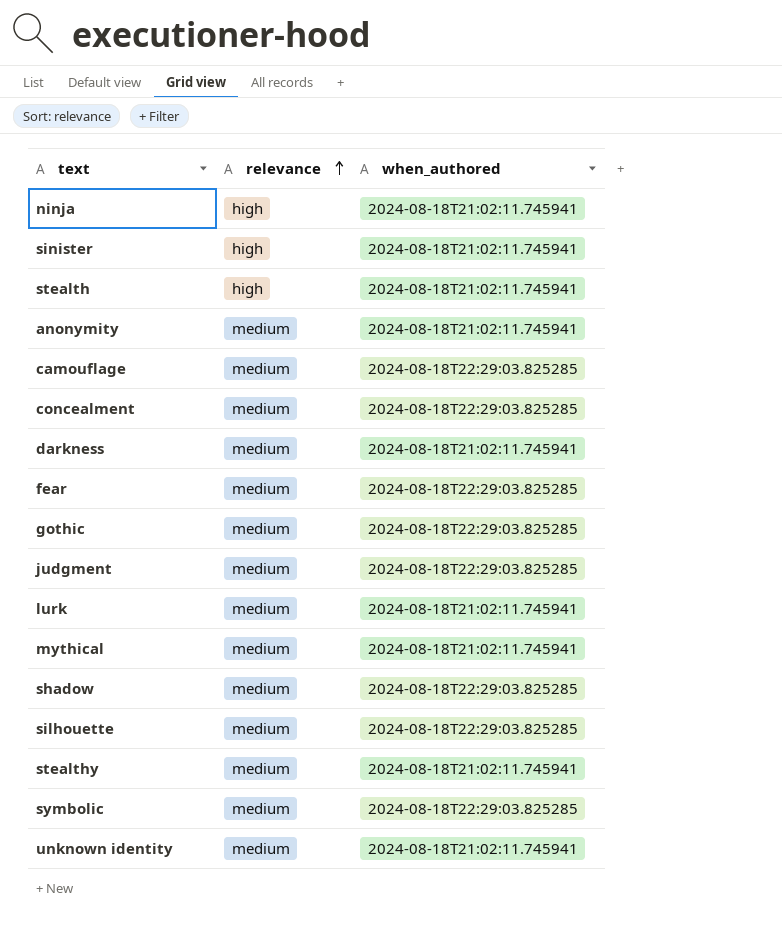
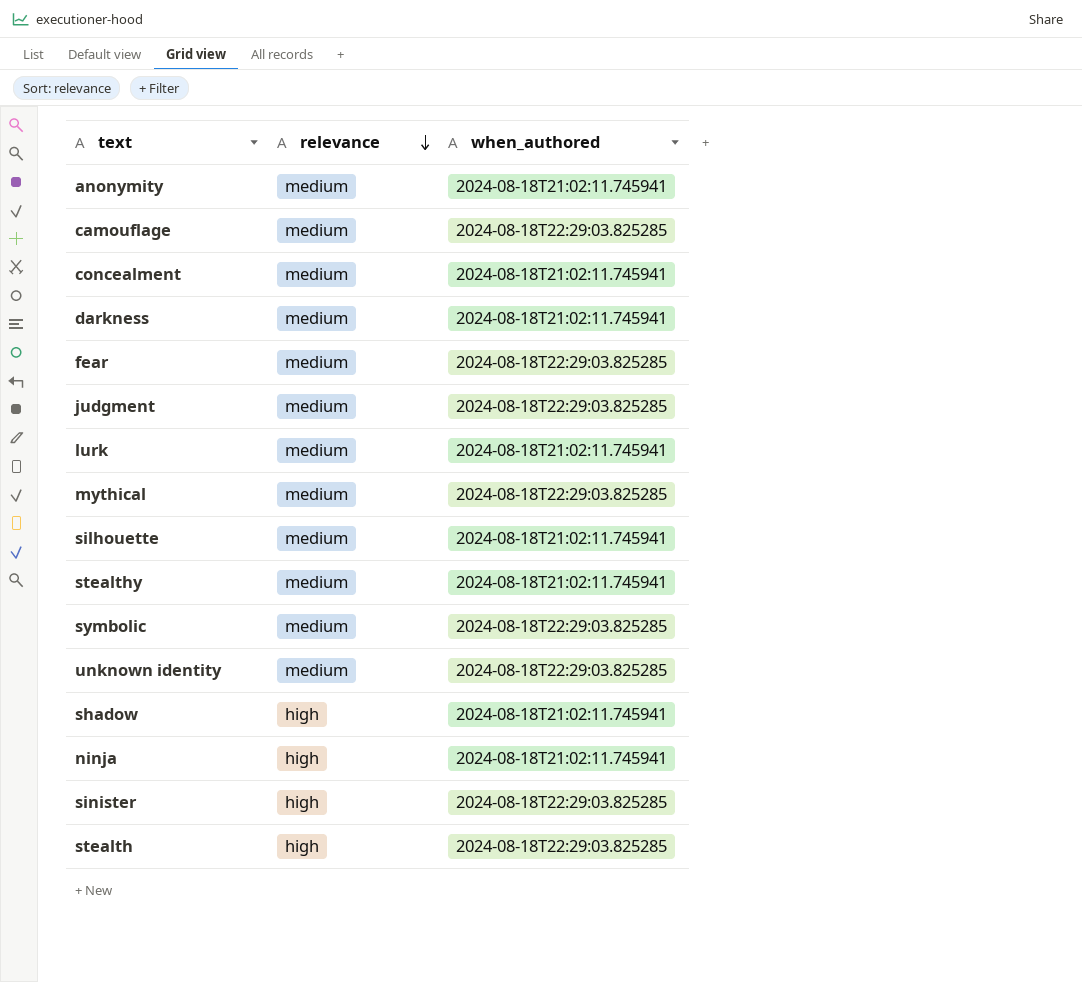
row order: relevance ascending -> relevance descending
row gothic: medium | 2024-08-18T22:29:03.825285 -> none
concealment | when_authored: 2024-08-18T22:29:03.825285 -> 2024-08-18T21:02:11.745941
mythical | when_authored: 2024-08-18T21:02:11.745941 -> 2024-08-18T22:29:03.825285
silhouette | when_authored: 2024-08-18T22:29:03.825285 -> 2024-08-18T21:02:11.745941
unknown identity | when_authored: 2024-08-18T21:02:11.745941 -> 2024-08-18T22:29:03.825285
shadow | relevance: medium -> high
shadow | when_authored: 2024-08-18T22:29:03.825285 -> 2024-08-18T21:02:11.745941
sinister | when_authored: 2024-08-18T21:02:11.745941 -> 2024-08-18T22:29:03.825285
stealth | when_authored: 2024-08-18T21:02:11.745941 -> 2024-08-18T22:29:03.825285

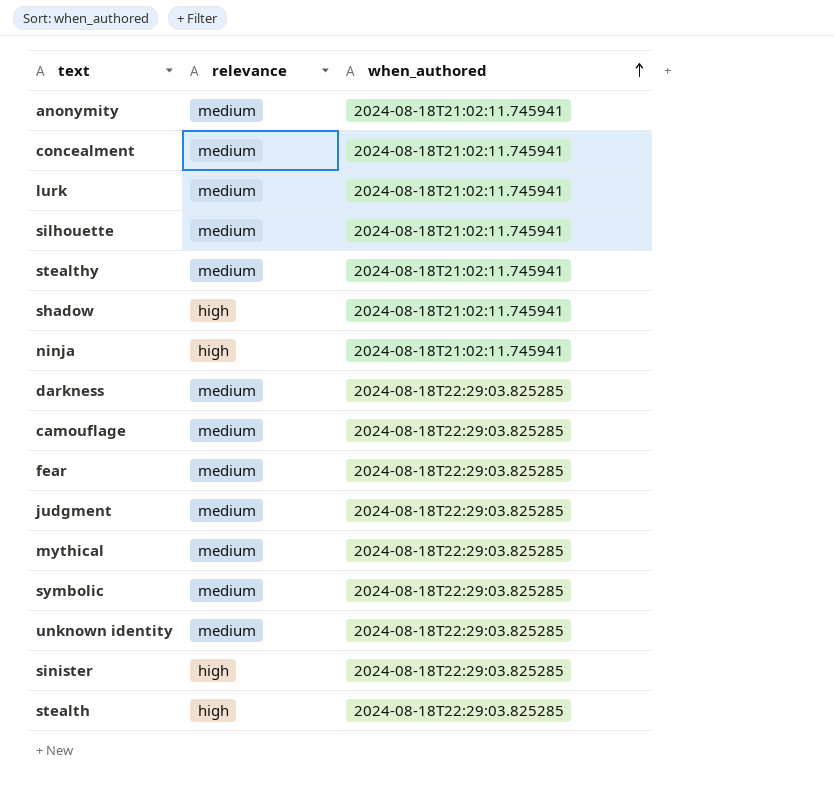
row order: relevance descending -> when_authored ascending
darkness | when_authored: 2024-08-18T21:02:11.745941 -> 2024-08-18T22:29:03.825285

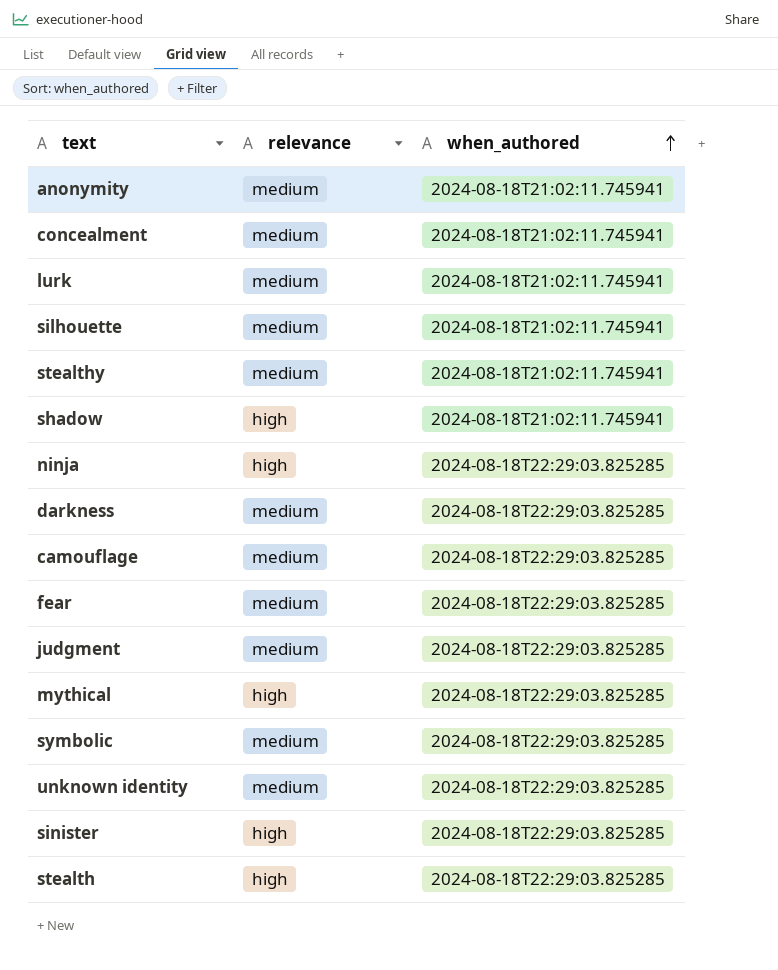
ninja | when_authored: 2024-08-18T21:02:11.745941 -> 2024-08-18T22:29:03.825285
mythical | relevance: medium -> high

